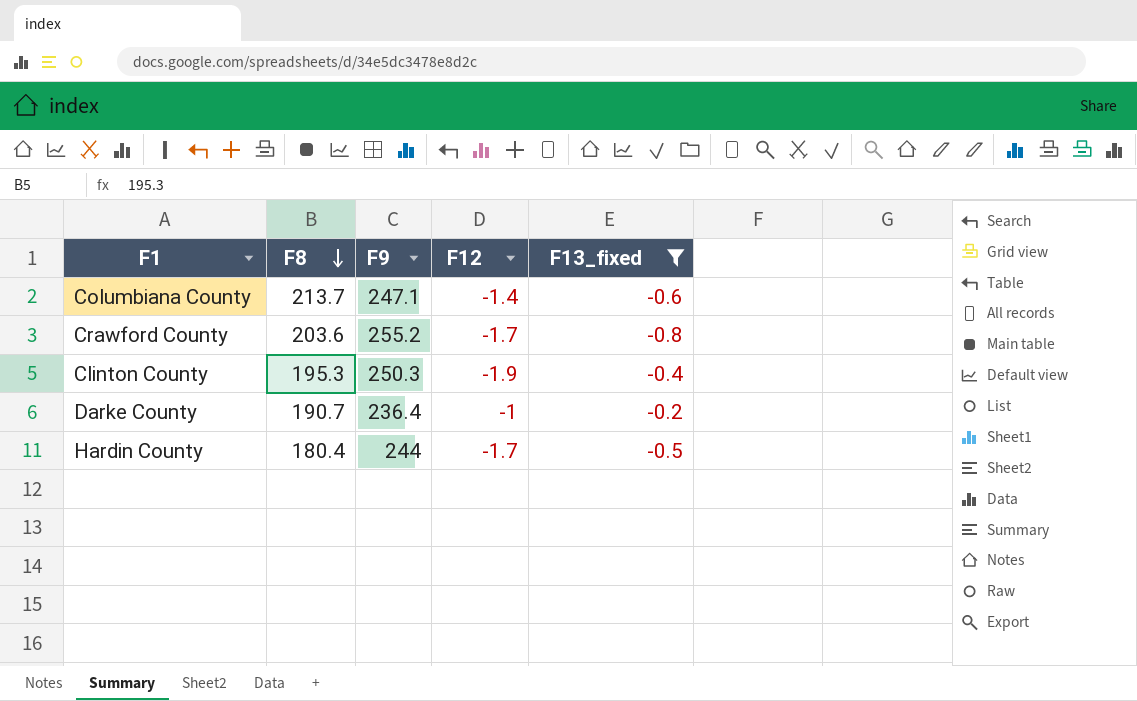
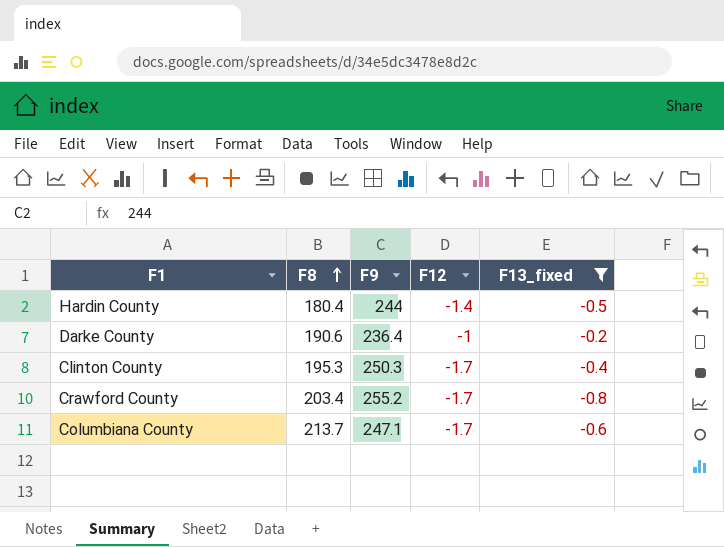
row order: F8 descending -> F8 ascending
Hardin County | F12: -1.7 -> -1.4
Darke County | F8: 190.7 -> 190.6
Clinton County | F12: -1.9 -> -1.7
Crawford County | F8: 203.6 -> 203.4
Columbiana County | F12: -1.4 -> -1.7

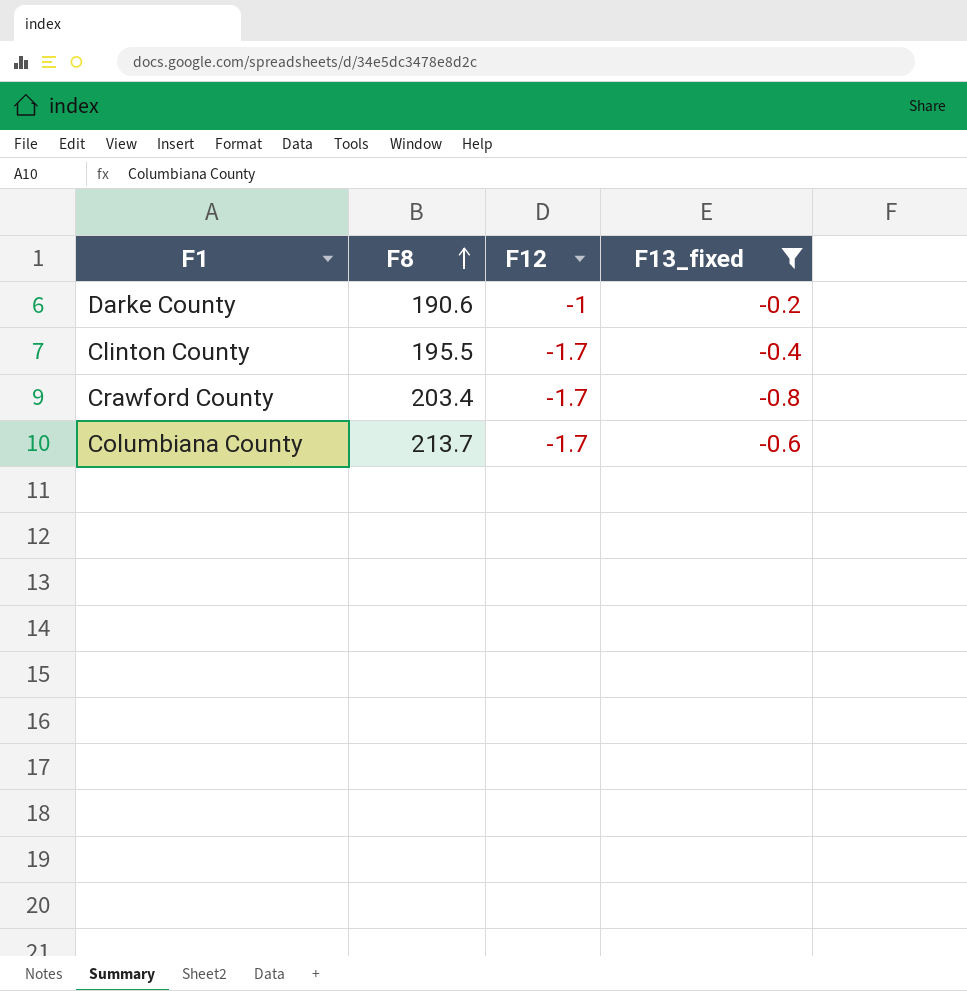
column F9 | position: 3 -> none
row Hardin County: 180.4 | 244 | -1.4 | -0.5 -> none
Clinton County | F8: 195.3 -> 195.5

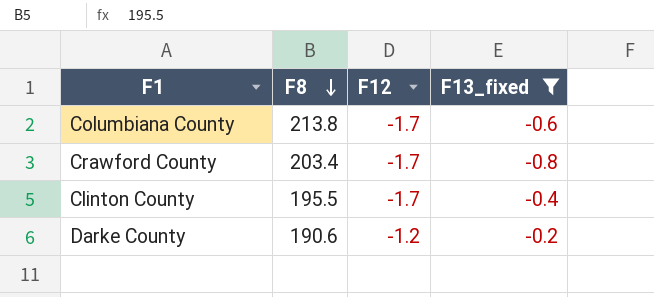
row order: F8 ascending -> F8 descending
Columbiana County | F8: 213.7 -> 213.8
Darke County | F12: -1 -> -1.2

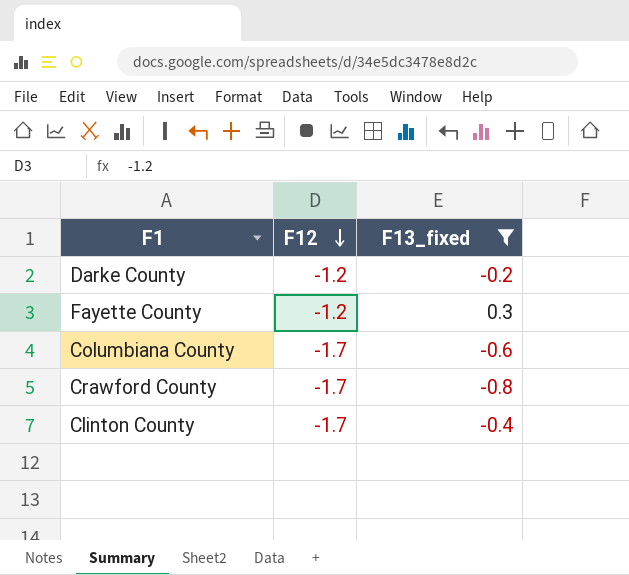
row order: F8 descending -> F12 descending
column F8 | position: 2 -> none
row Fayette County: none -> -1.2 | 0.3

